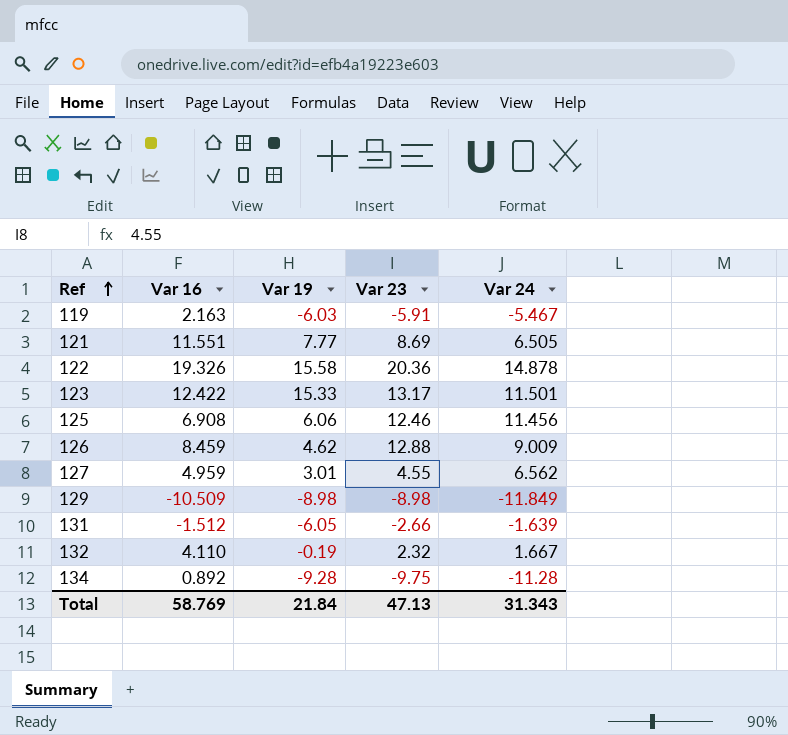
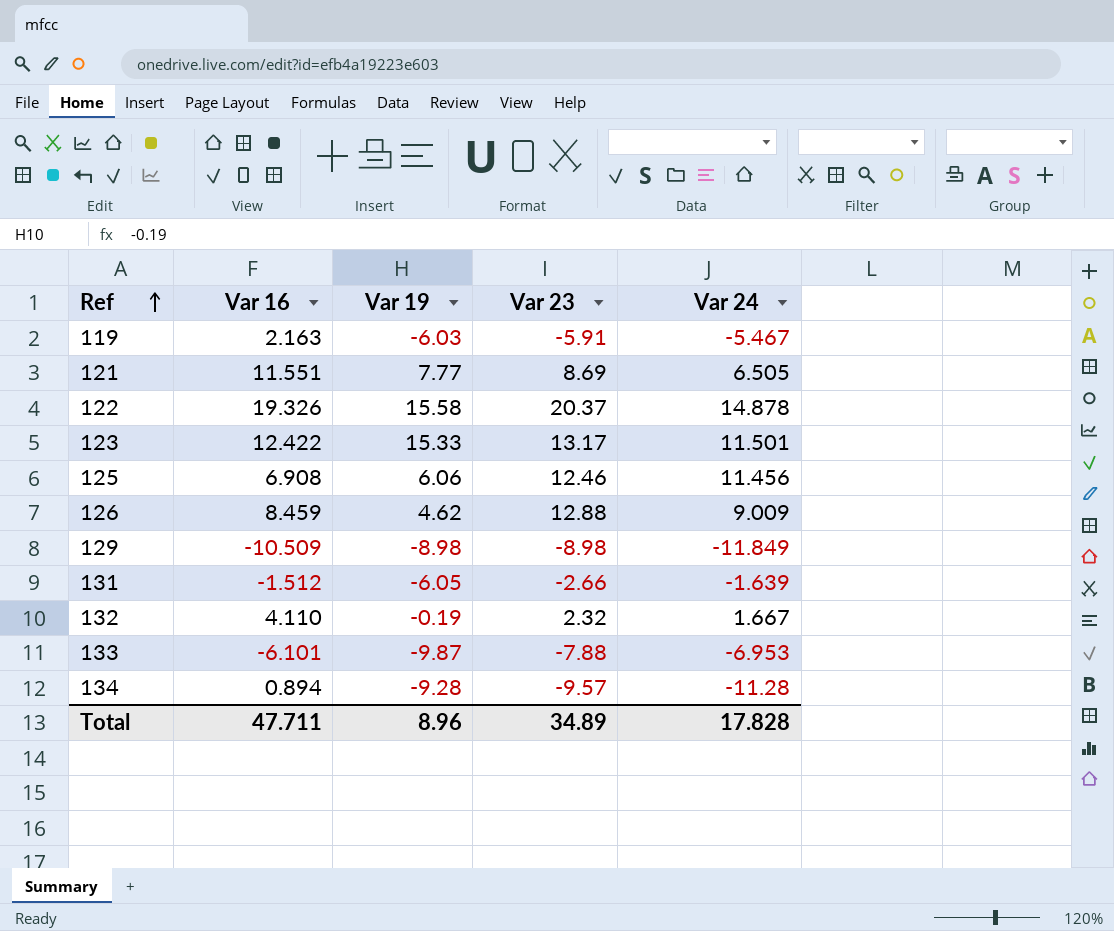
row 127: 4.959 | 3.01 | 4.55 | 6.562 -> none
122 | Var 23: 20.36 -> 20.37
row 133: none -> -6.101 | -9.87 | -7.88 | -6.953
134 | Var 16: 0.892 -> 0.894
134 | Var 23: -9.75 -> -9.57
Total | Var 16: 58.769 -> 47.711
Total | Var 19: 21.84 -> 8.96
Total | Var 23: 47.13 -> 34.89
Total | Var 24: 31.343 -> 17.828

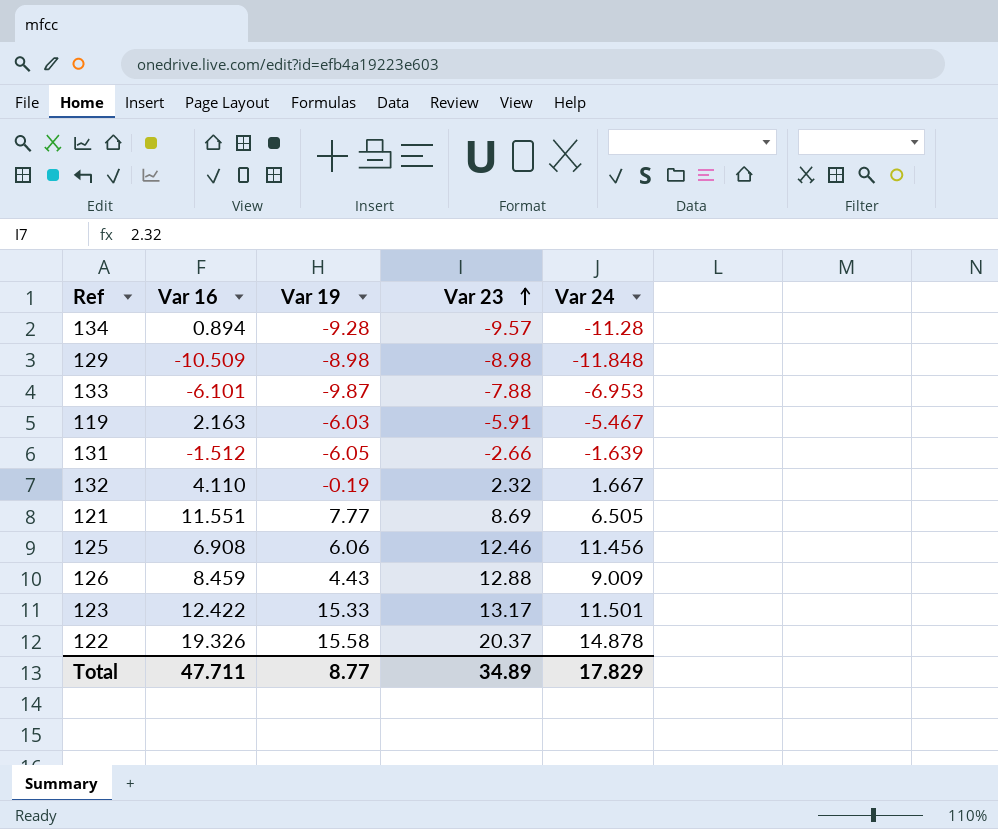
row order: Ref ascending -> Var 23 ascending
129 | Var 24: -11.849 -> -11.848
126 | Var 19: 4.62 -> 4.43
Total | Var 19: 8.96 -> 8.77
Total | Var 24: 17.828 -> 17.829

